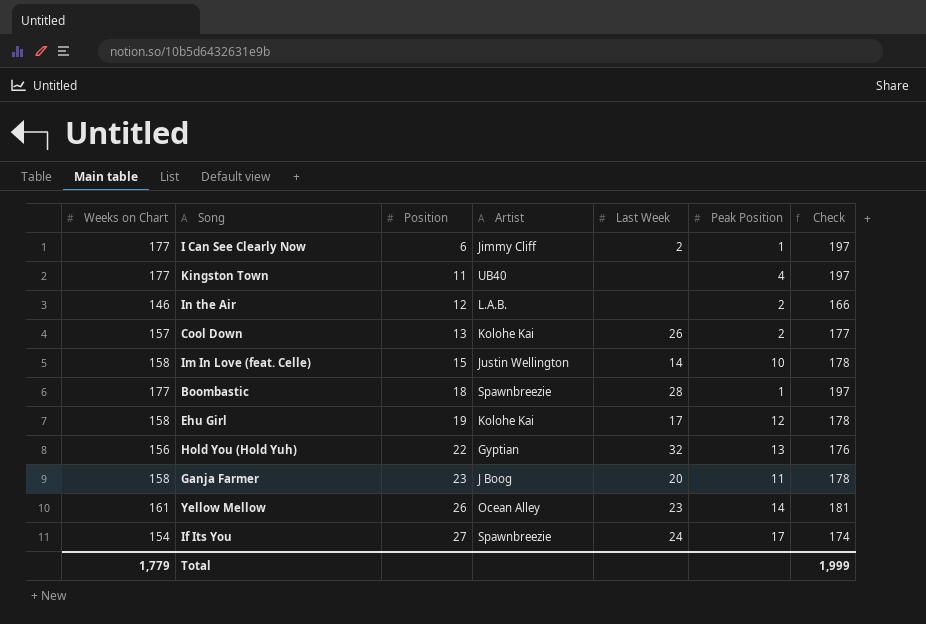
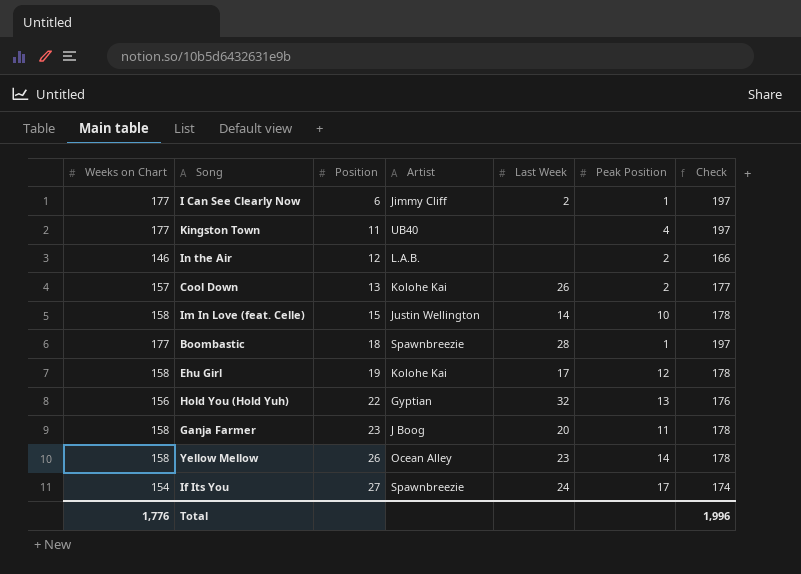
Yellow Mellow | Weeks on Chart: 161 -> 158
Yellow Mellow | Check: 181 -> 178
Total | Weeks on Chart: 1,779 -> 1,776
Total | Check: 1,999 -> 1,996

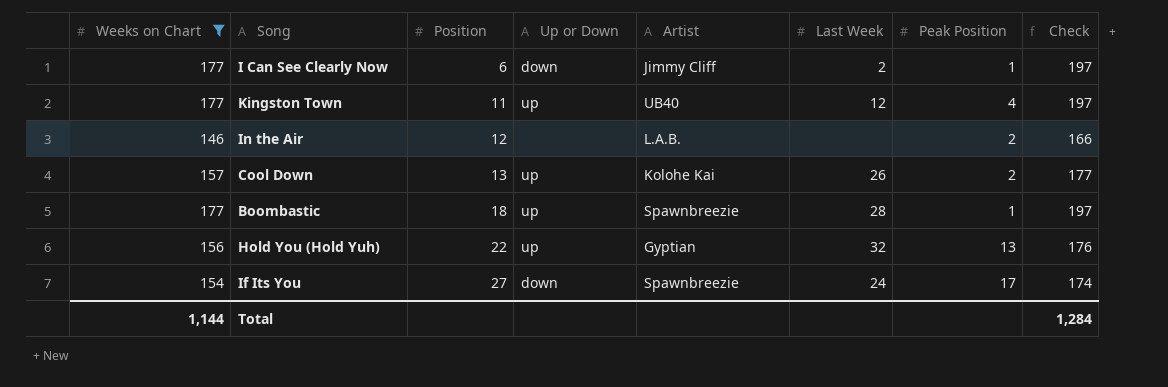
filter: none -> Weeks on Chart != 158
column Up or Down | position: none -> 4
Kingston Town | Last Week: none -> 12
Total | Weeks on Chart: 1,776 -> 1,144
Total | Check: 1,996 -> 1,284

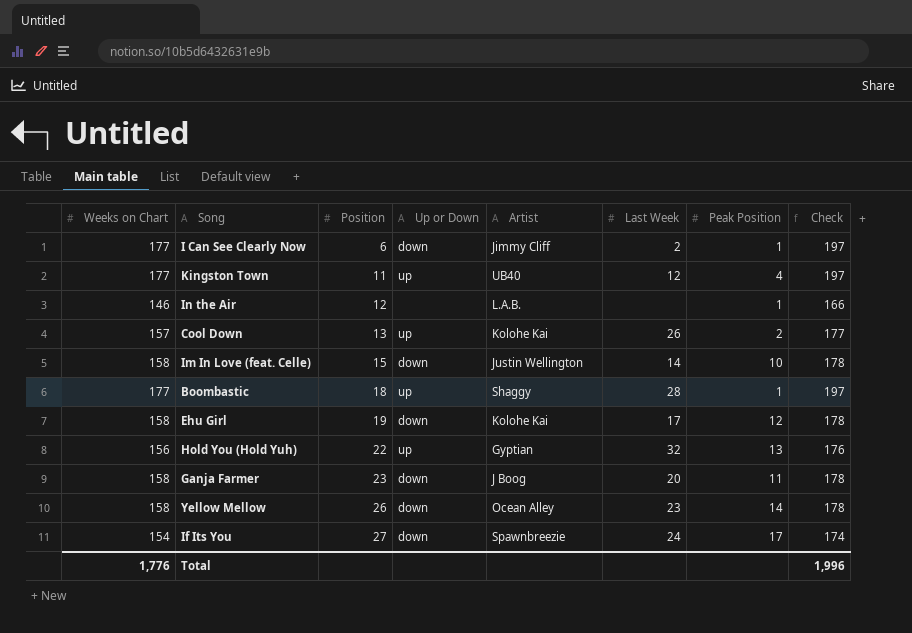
filter: Weeks on Chart != 158 -> none
In the Air | Peak Position: 2 -> 1
Boombastic | Artist: Spawnbreezie -> Shaggy
Total | Weeks on Chart: 1,144 -> 1,776
Total | Check: 1,284 -> 1,996

